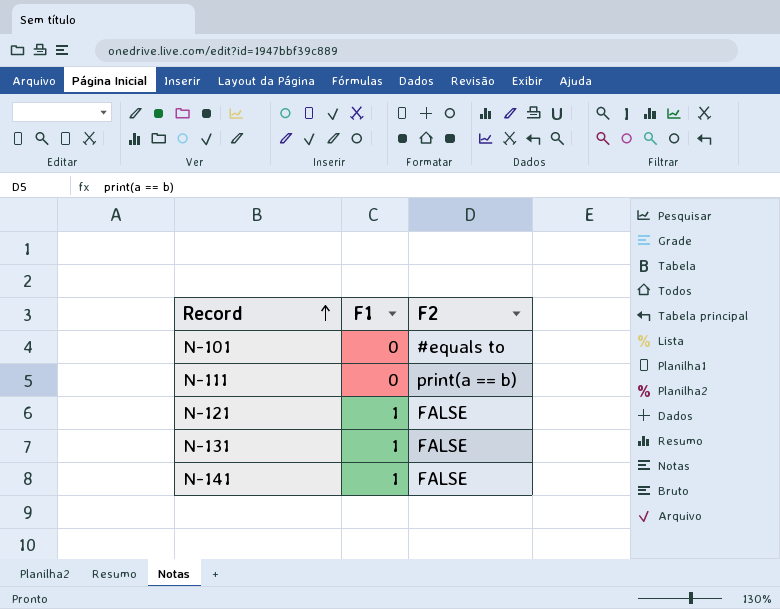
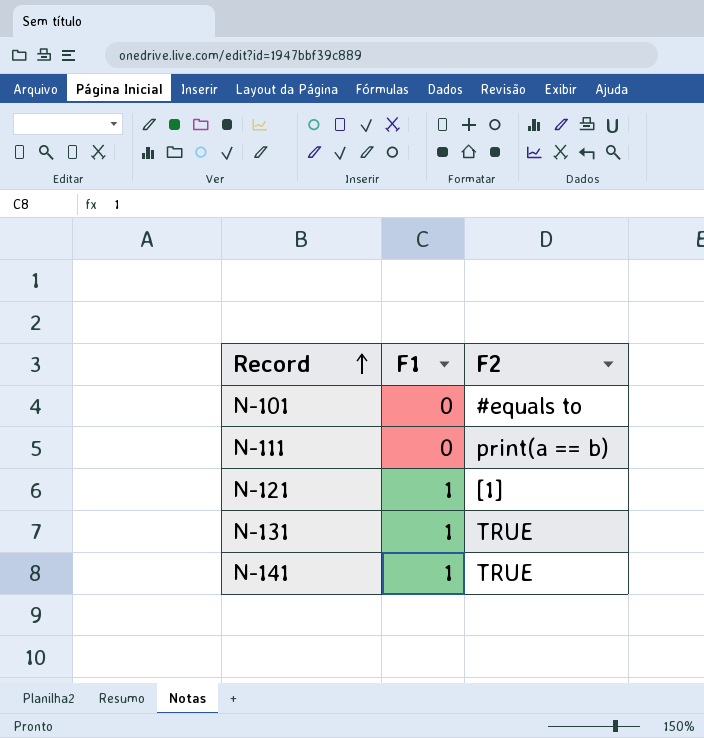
N-121 | F2: FALSE -> [1]
N-131 | F2: FALSE -> TRUE
N-141 | F2: FALSE -> TRUE

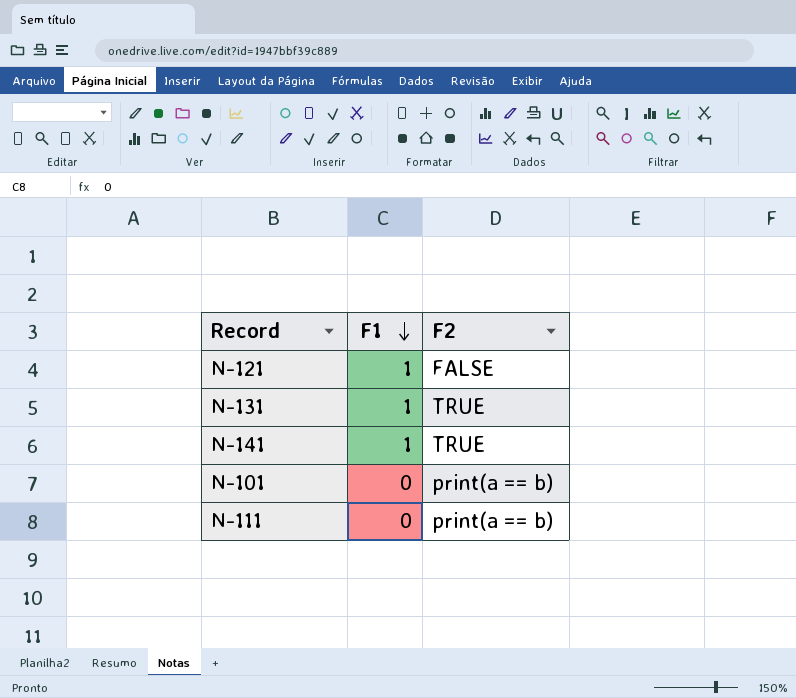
row order: Record ascending -> F1 descending
N-121 | F2: [1] -> FALSE
N-101 | F2: #equals to -> print(a == b)

